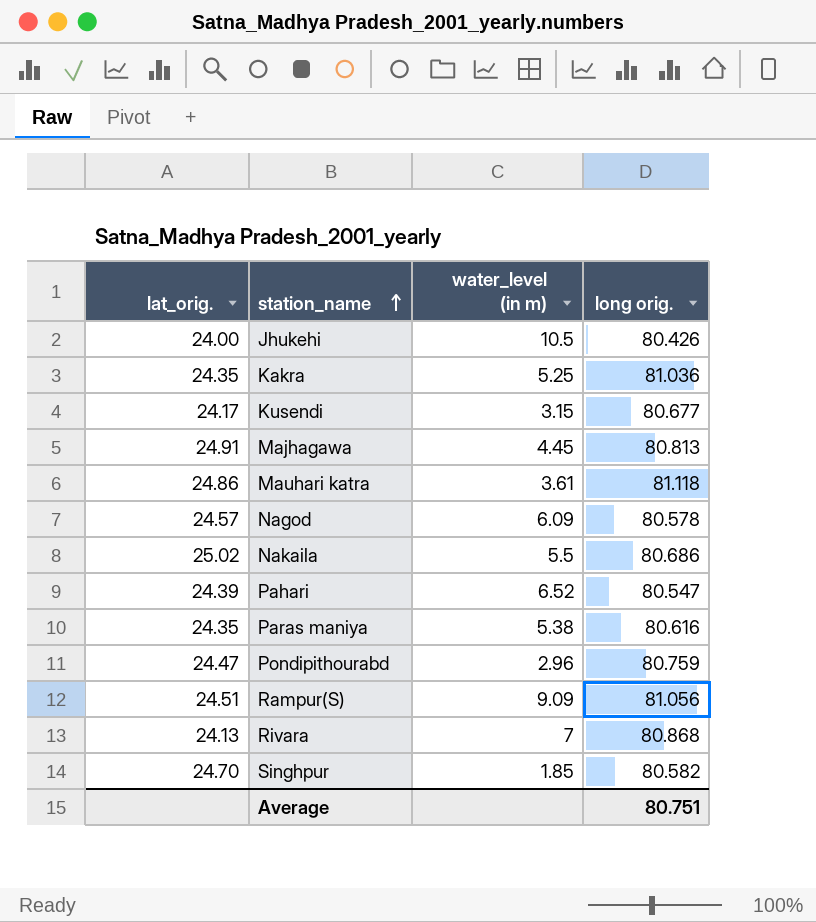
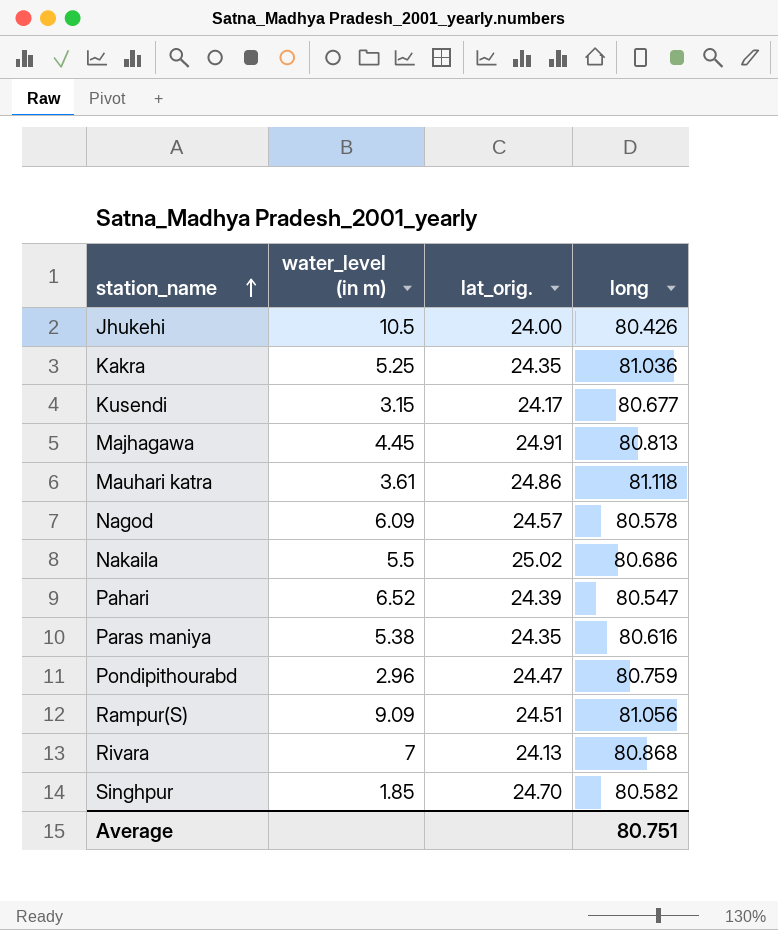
column lat_orig. | position: 1 -> 3
column name: long orig. -> long

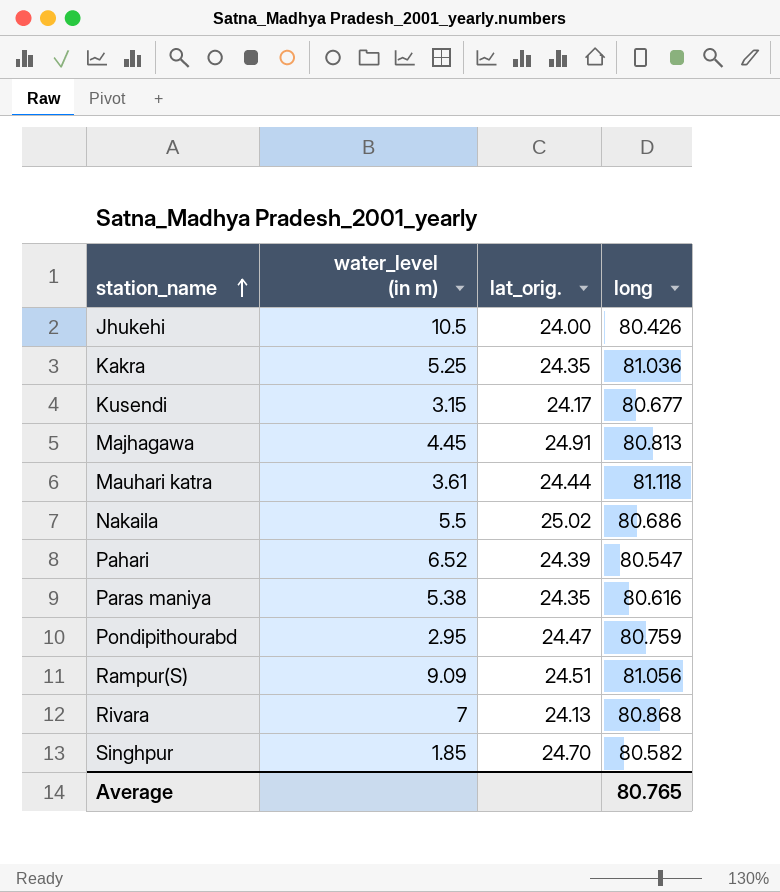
row Nagod: 6.09 | 24.57 | 80.578 -> none
Mauhari katra | lat_orig.: 24.86 -> 24.44
Pondipithourabd | water_level (in m): 2.96 -> 2.95
Average | long: 80.751 -> 80.765

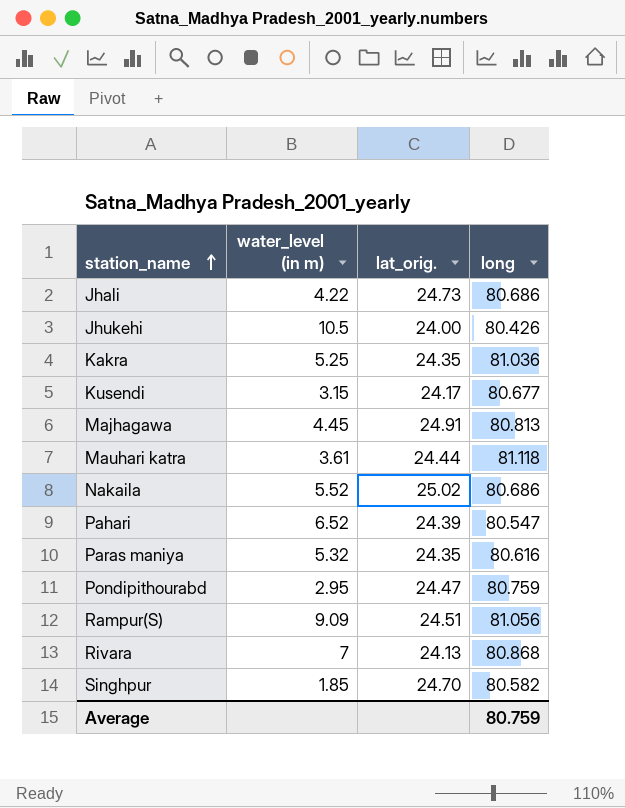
row Jhali: none -> 4.22 | 24.73 | 80.686
Nakaila | water_level (in m): 5.5 -> 5.52
Paras maniya | water_level (in m): 5.38 -> 5.32
Average | long: 80.765 -> 80.759

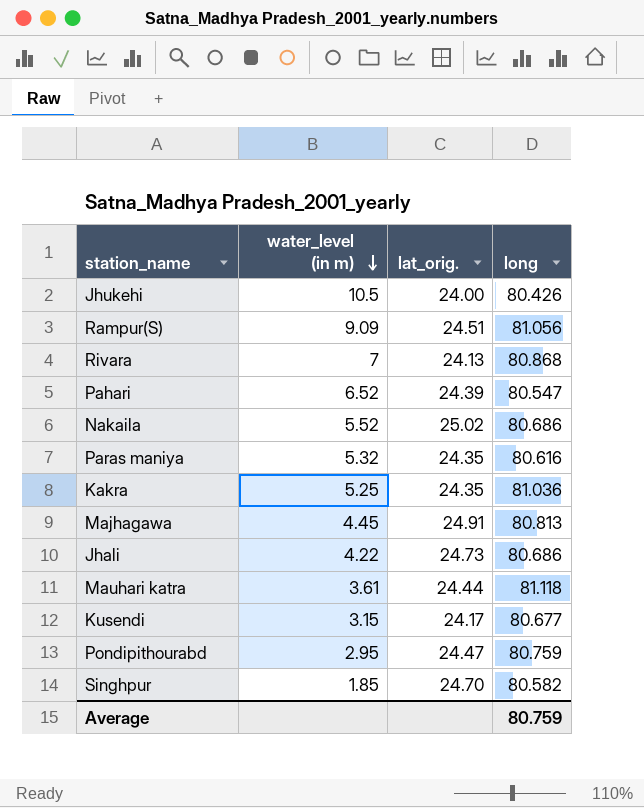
row order: station_name ascending -> water_level (in m) descending

